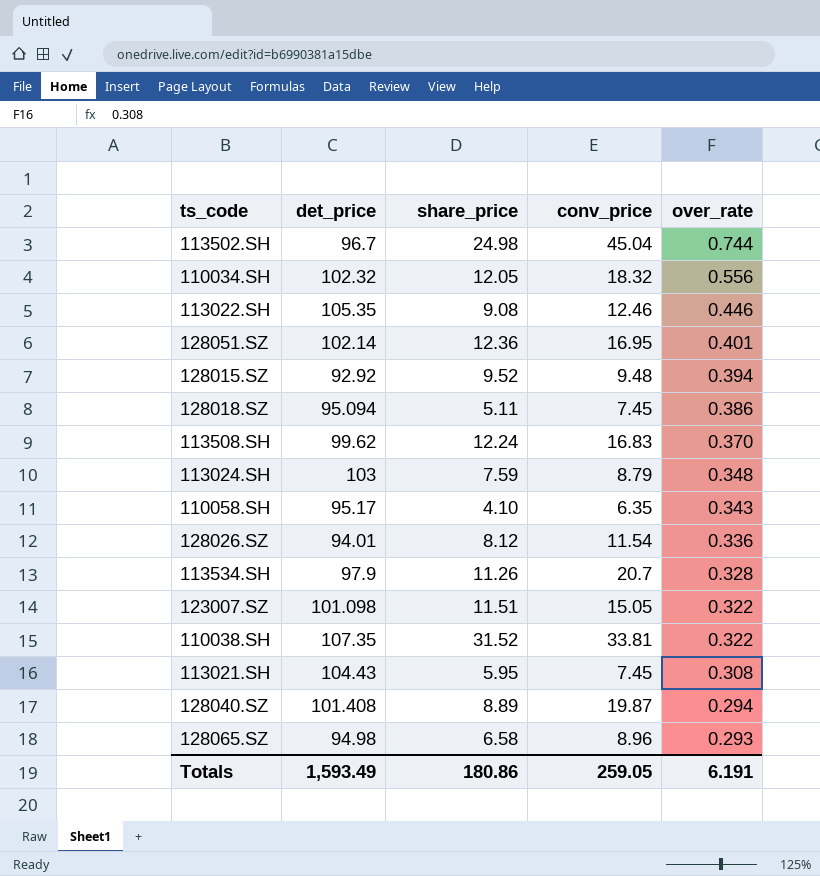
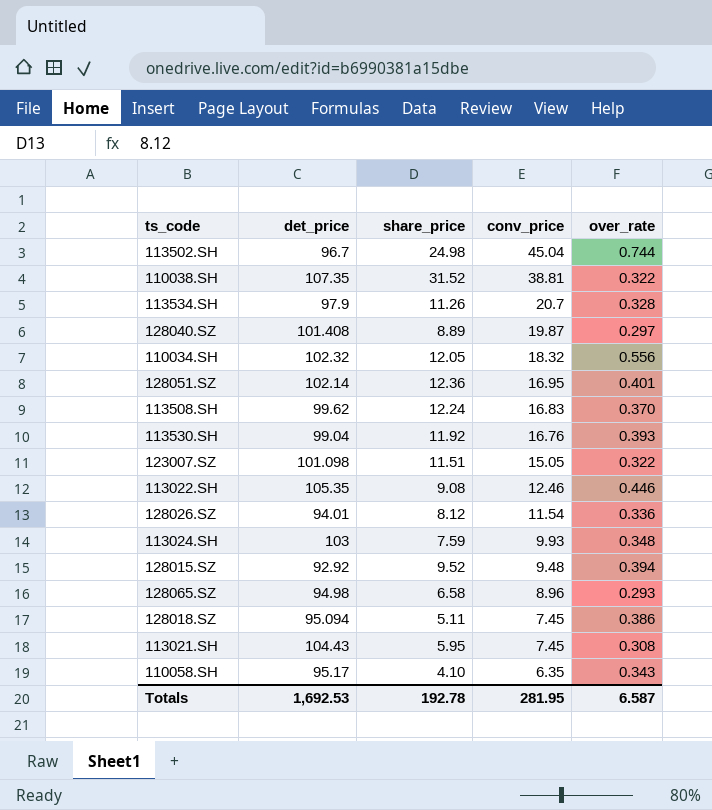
row order: over_rate descending -> conv_price descending
110038.SH | conv_price: 33.81 -> 38.81
128040.SZ | over_rate: 0.294 -> 0.297
row 113530.SH: none -> 99.04 | 11.92 | 16.76 | 0.393
113024.SH | conv_price: 8.79 -> 9.93
Totals | det_price: 1,593.49 -> 1,692.53
Totals | share_price: 180.86 -> 192.78
Totals | conv_price: 259.05 -> 281.95
Totals | over_rate: 6.191 -> 6.587

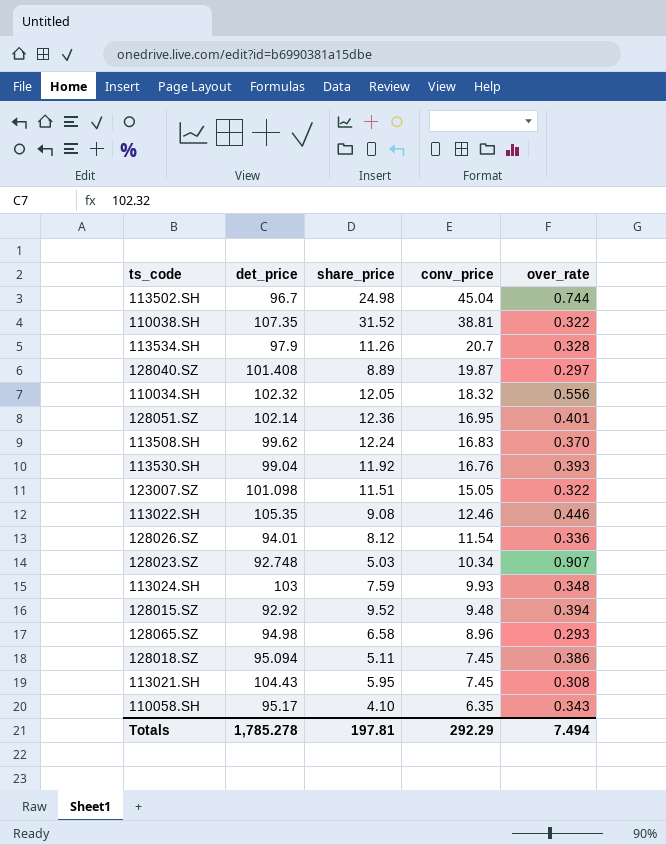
row 128023.SZ: none -> 92.748 | 5.03 | 10.34 | 0.907
Totals | det_price: 1,692.53 -> 1,785.278
Totals | share_price: 192.78 -> 197.81
Totals | conv_price: 281.95 -> 292.29
Totals | over_rate: 6.587 -> 7.494

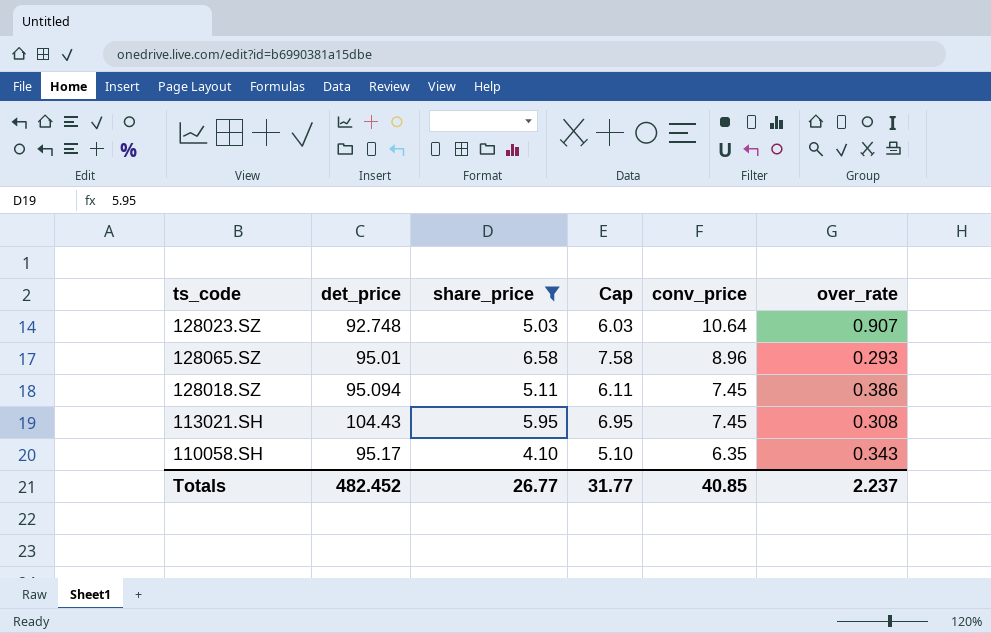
filter: none -> share_price <= 6.58
column Cap | formula: none -> [share_price] + 1
128023.SZ | conv_price: 10.34 -> 10.64
128065.SZ | det_price: 94.98 -> 95.01
Totals | det_price: 1,785.278 -> 482.452
Totals | share_price: 197.81 -> 26.77
Totals | conv_price: 292.29 -> 40.85
Totals | over_rate: 7.494 -> 2.237

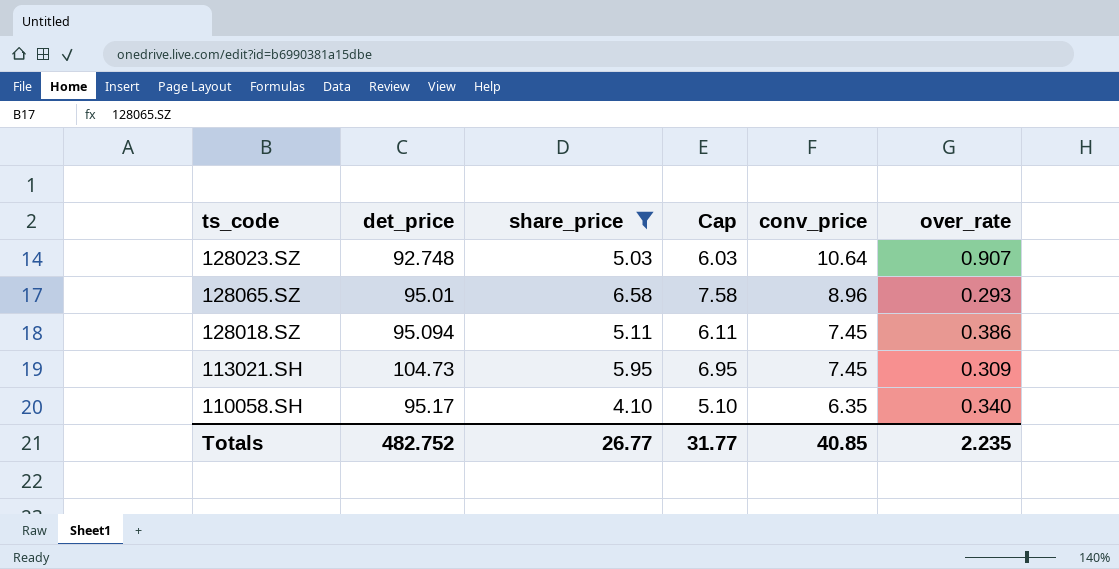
113021.SH | det_price: 104.43 -> 104.73
113021.SH | over_rate: 0.308 -> 0.309
110058.SH | over_rate: 0.343 -> 0.340
Totals | det_price: 482.452 -> 482.752
Totals | over_rate: 2.237 -> 2.235

